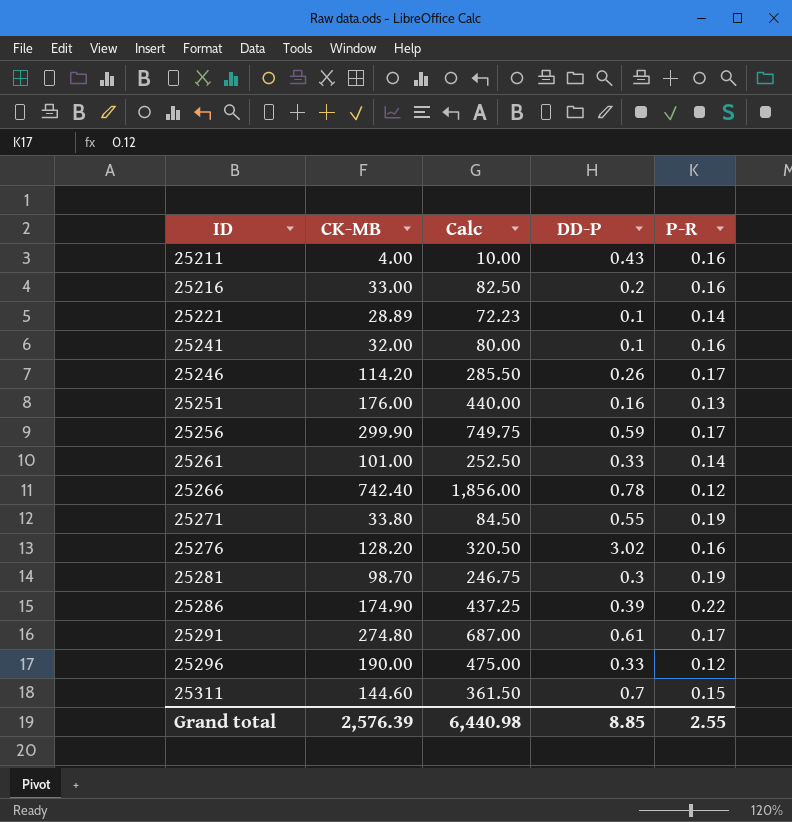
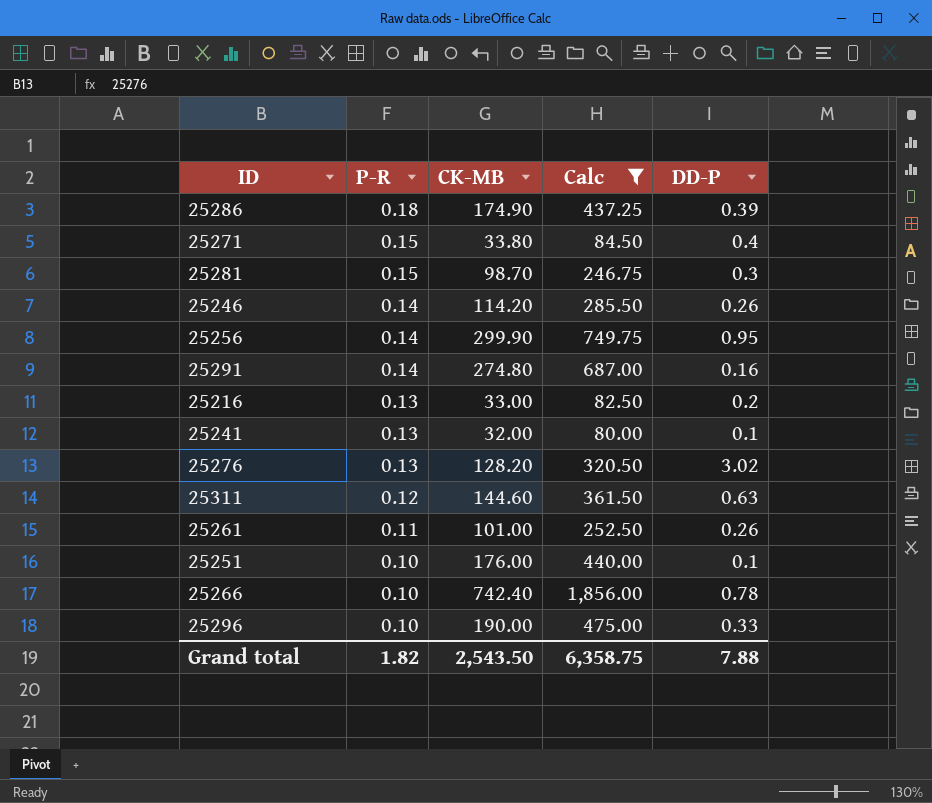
filter: none -> Calc >= 80.00
row order: ID ascending -> P-R descending
column P-R | position: 5 -> 2
25286 | P-R: 0.22 -> 0.18
25271 | P-R: 0.19 -> 0.15
25271 | DD-P: 0.55 -> 0.4
25281 | P-R: 0.19 -> 0.15
25246 | P-R: 0.17 -> 0.14
25256 | P-R: 0.17 -> 0.14
25256 | DD-P: 0.59 -> 0.95
25291 | P-R: 0.17 -> 0.14
25291 | DD-P: 0.61 -> 0.16
25216 | P-R: 0.16 -> 0.13
25241 | P-R: 0.16 -> 0.13
25276 | P-R: 0.16 -> 0.13
25311 | P-R: 0.15 -> 0.12
25311 | DD-P: 0.7 -> 0.63
25261 | P-R: 0.14 -> 0.11
25261 | DD-P: 0.33 -> 0.26
25251 | P-R: 0.13 -> 0.10
25251 | DD-P: 0.16 -> 0.1
25266 | P-R: 0.12 -> 0.10
25296 | P-R: 0.12 -> 0.10
Grand total | P-R: 2.55 -> 1.82
Grand total | CK-MB: 2,576.39 -> 2,543.50
Grand total | Calc: 6,440.98 -> 6,358.75
Grand total | DD-P: 8.85 -> 7.88

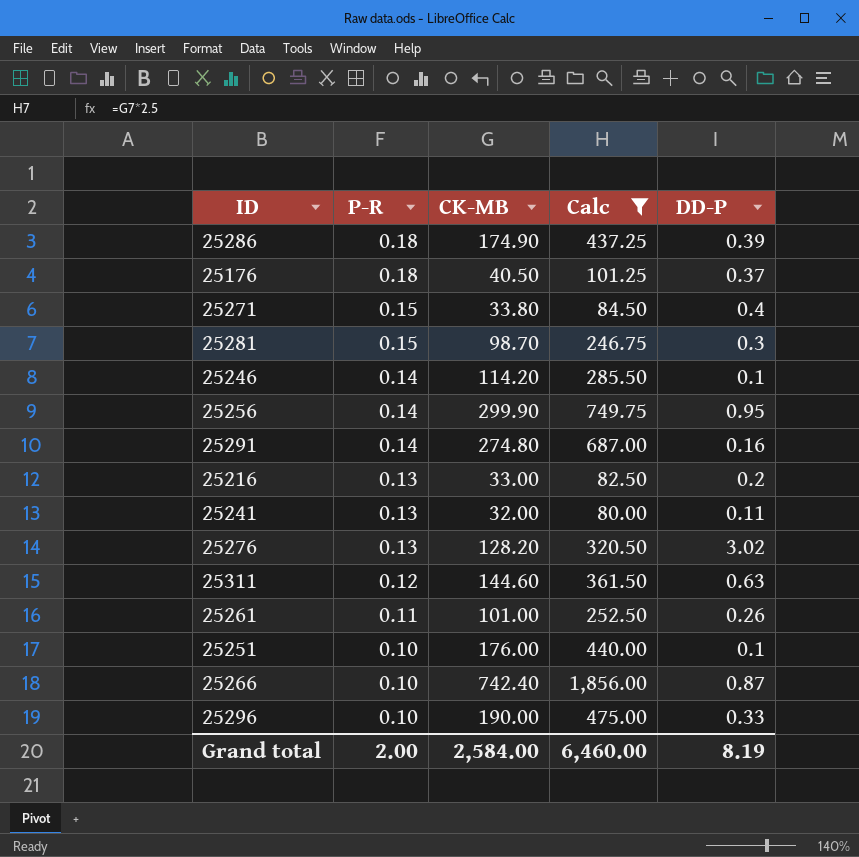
row 25176: none -> 0.18 | 40.50 | 101.25 | 0.37
25246 | DD-P: 0.26 -> 0.1
25241 | DD-P: 0.1 -> 0.11
25266 | DD-P: 0.78 -> 0.87
Grand total | P-R: 1.82 -> 2.00
Grand total | CK-MB: 2,543.50 -> 2,584.00
Grand total | Calc: 6,358.75 -> 6,460.00
Grand total | DD-P: 7.88 -> 8.19

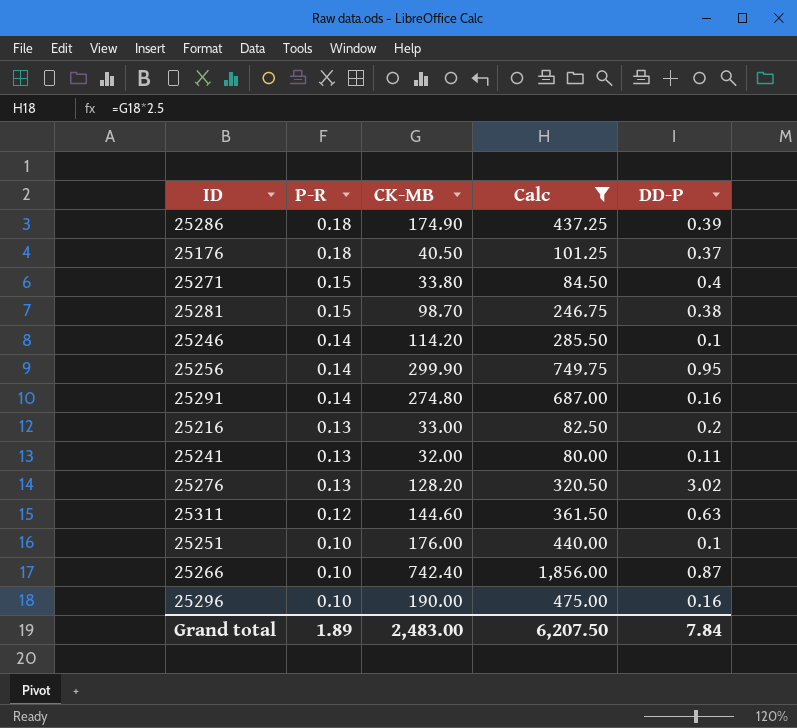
row 25261: 0.11 | 101.00 | 252.50 | 0.26 -> none
25281 | DD-P: 0.3 -> 0.38
25296 | DD-P: 0.33 -> 0.16
Grand total | P-R: 2.00 -> 1.89
Grand total | CK-MB: 2,584.00 -> 2,483.00
Grand total | Calc: 6,460.00 -> 6,207.50
Grand total | DD-P: 8.19 -> 7.84

